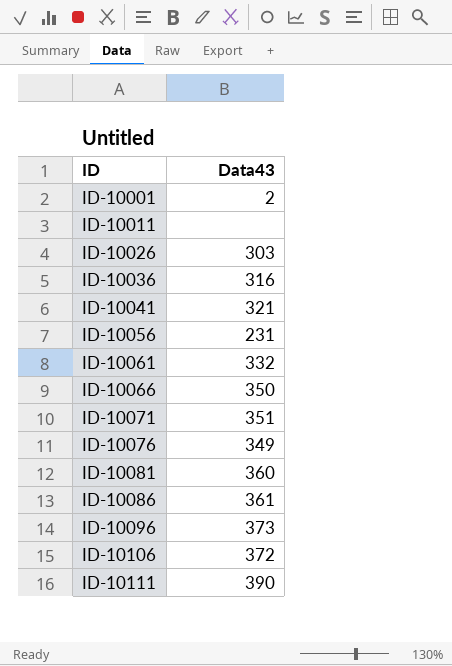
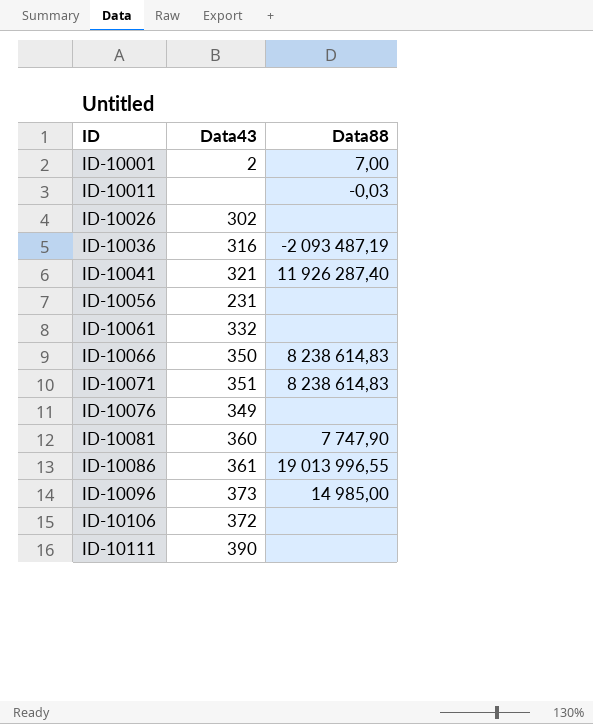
column Data88 | position: none -> 3
ID-10026 | Data43: 303 -> 302

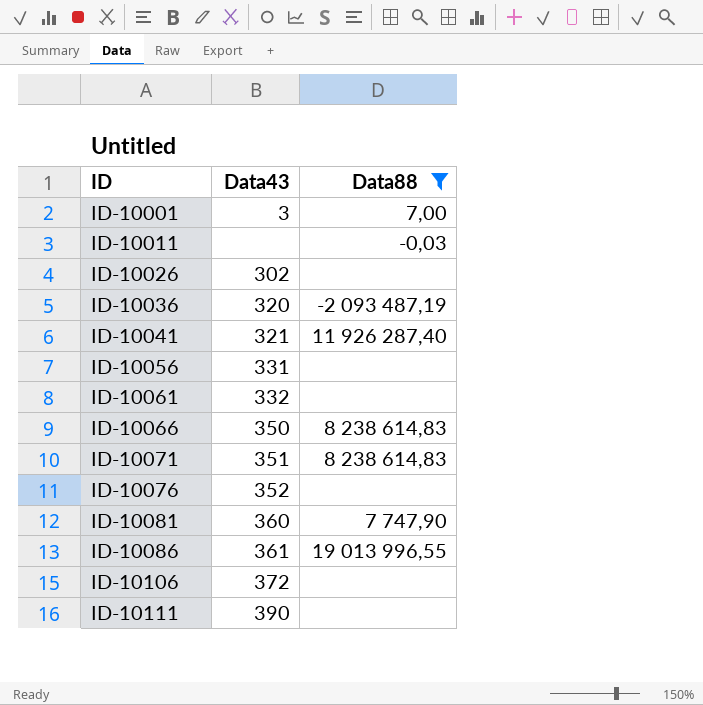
filter: none -> Data88 != 14 985,00
ID-10001 | Data43: 2 -> 3
ID-10036 | Data43: 316 -> 320
ID-10056 | Data43: 231 -> 331
ID-10076 | Data43: 349 -> 352

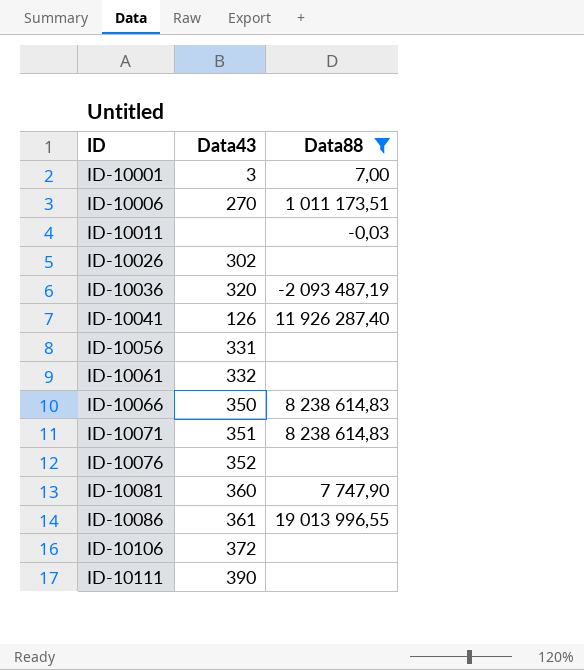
row ID-10006: none -> 270 | 1 011 173,51
ID-10041 | Data43: 321 -> 126

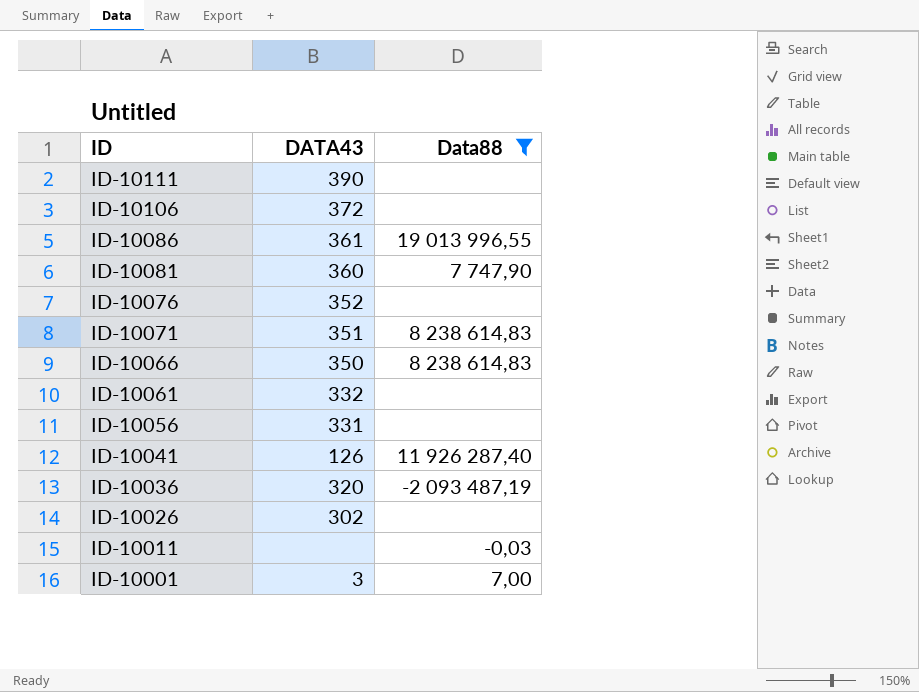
row order: ID ascending -> ID descending
column name: Data43 -> DATA43
row ID-10006: 270 | 1 011 173,51 -> none

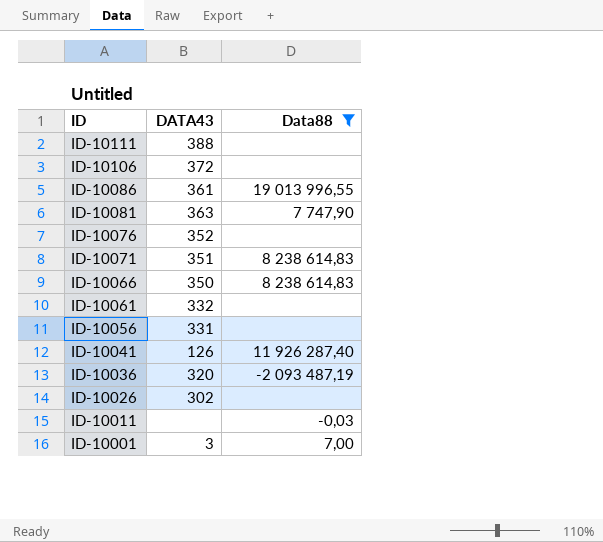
ID-10111 | DATA43: 390 -> 388
ID-10081 | DATA43: 360 -> 363

